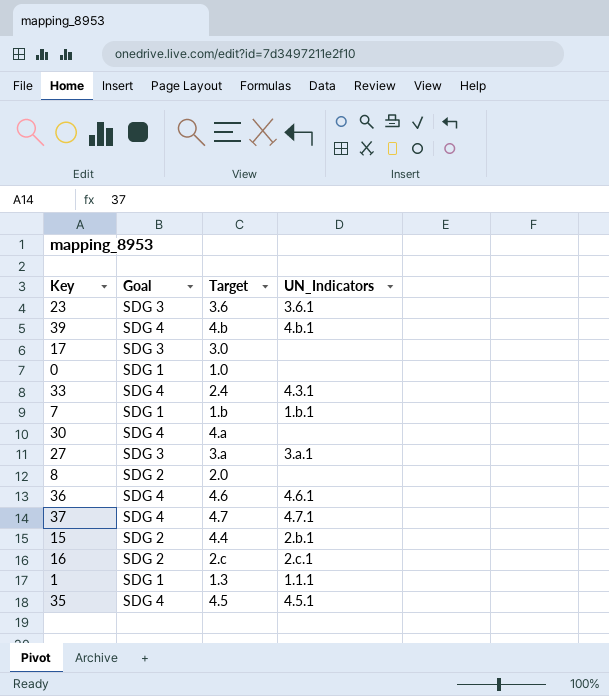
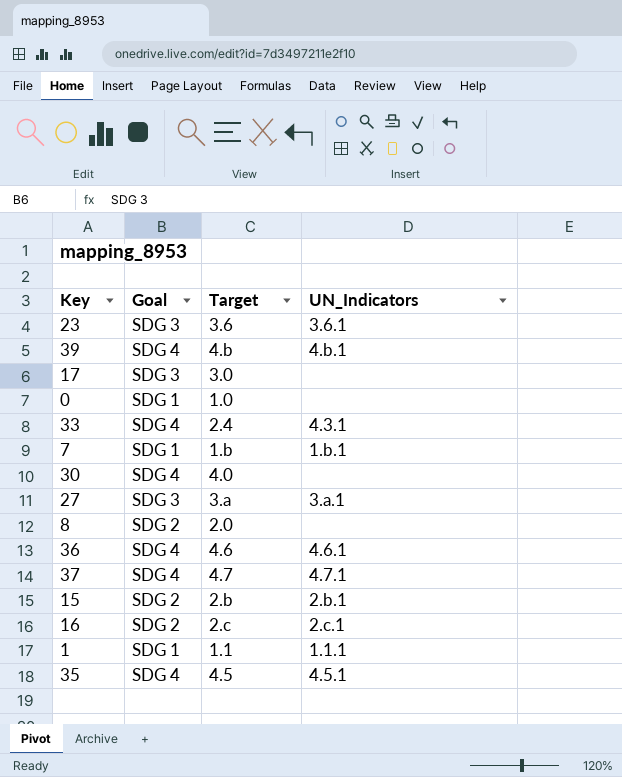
30 | Target: 4.a -> 4.0
15 | Target: 4.4 -> 2.b
1 | Target: 1.3 -> 1.1

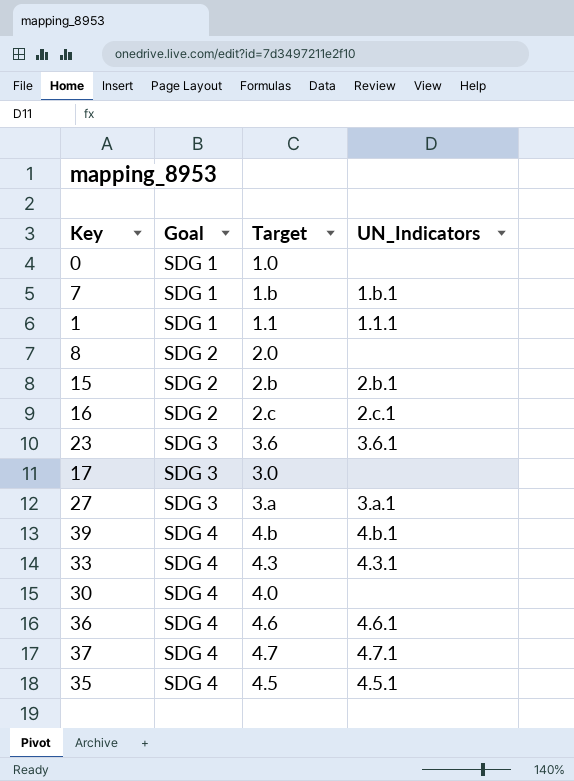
row order: none -> Goal ascending
33 | Target: 2.4 -> 4.3

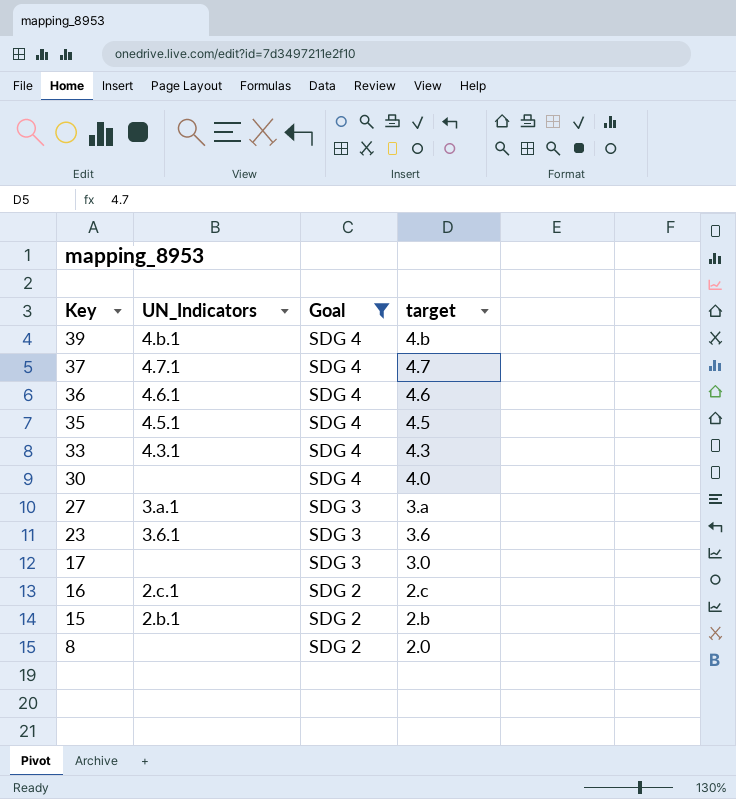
filter: none -> Goal != SDG 1
row order: Goal ascending -> Key descending
column UN_Indicators | position: 4 -> 2
column name: Target -> target

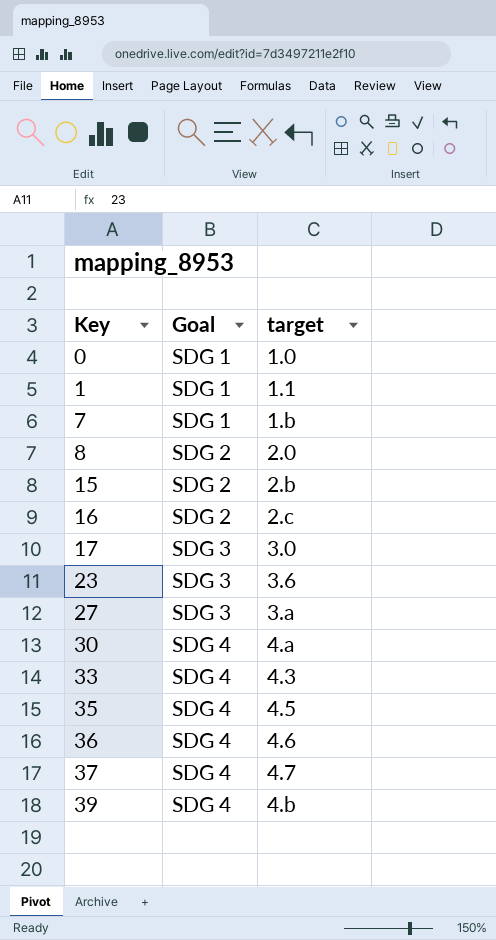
filter: Goal != SDG 1 -> none
row order: Key descending -> Key ascending
column UN_Indicators | position: 2 -> none
30 | target: 4.0 -> 4.a

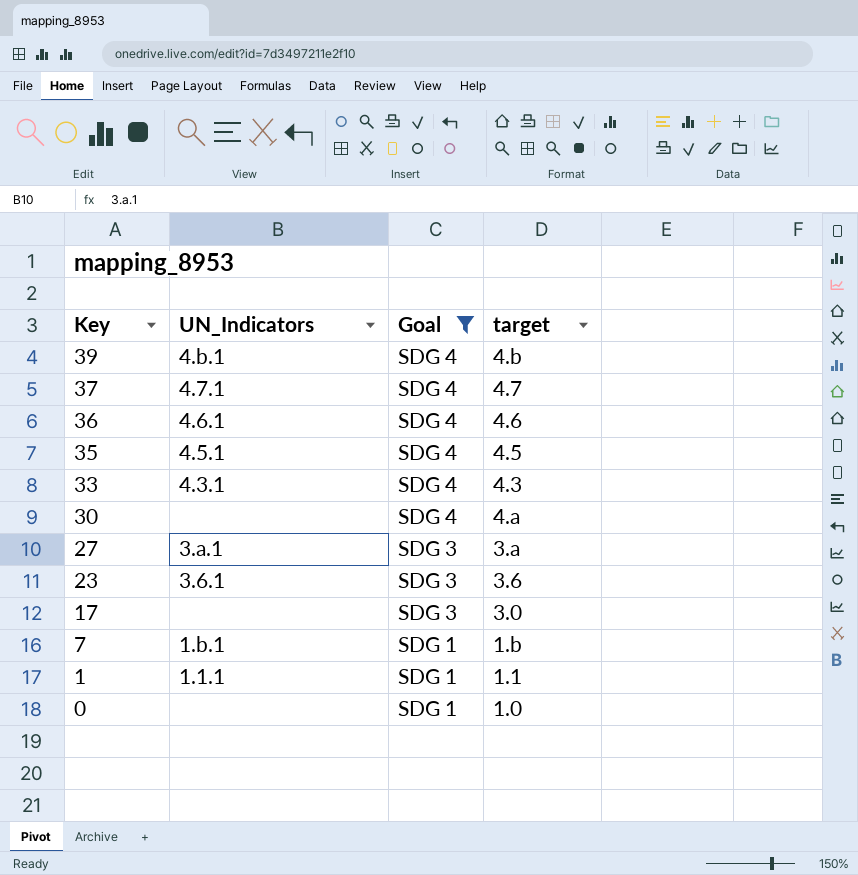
filter: none -> Goal != SDG 2
row order: Key ascending -> Key descending
column UN_Indicators | position: none -> 2

